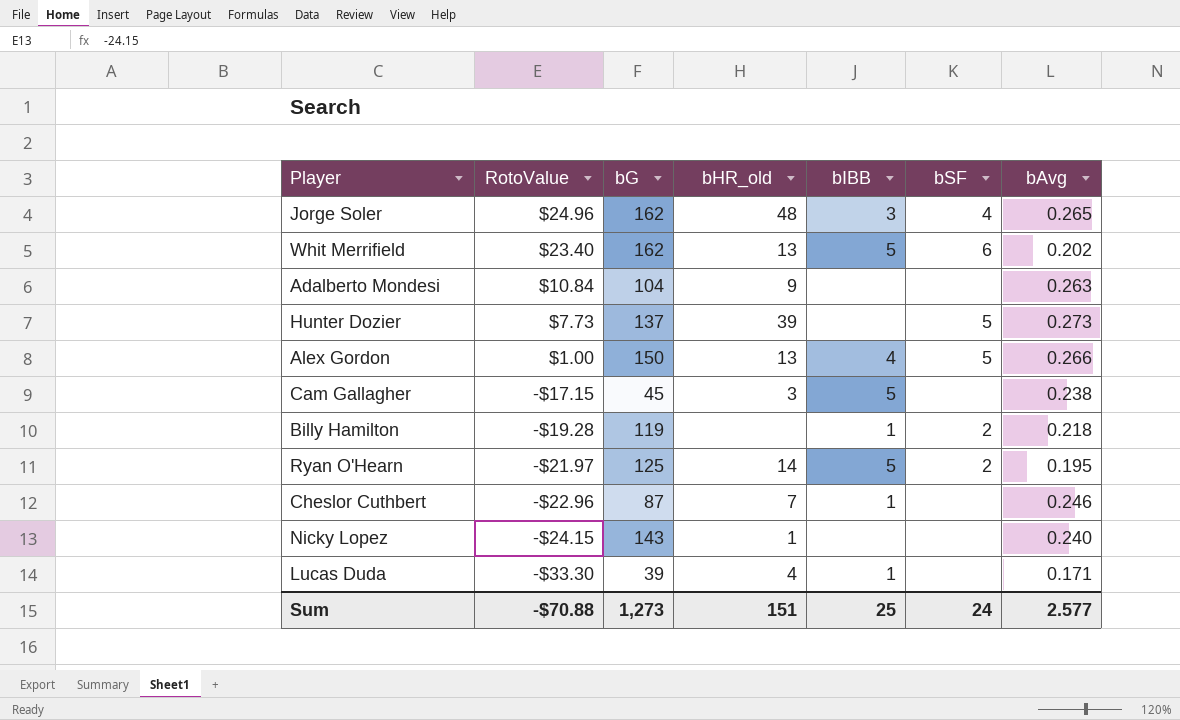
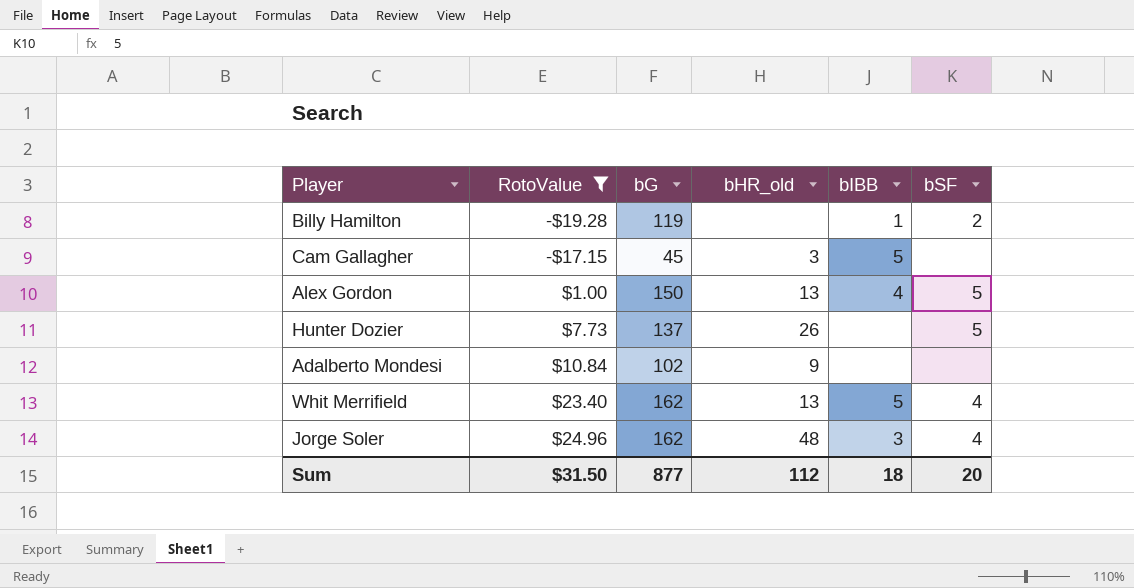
filter: none -> RotoValue >= -$19.28
row order: RotoValue descending -> RotoValue ascending
column bAvg | position: 7 -> none
Hunter Dozier | bHR_old: 39 -> 26
Adalberto Mondesi | bG: 104 -> 102
Whit Merrifield | bSF: 6 -> 4
Sum | RotoValue: -$70.88 -> $31.50
Sum | bG: 1,273 -> 877
Sum | bHR_old: 151 -> 112
Sum | bIBB: 25 -> 18
Sum | bSF: 24 -> 20

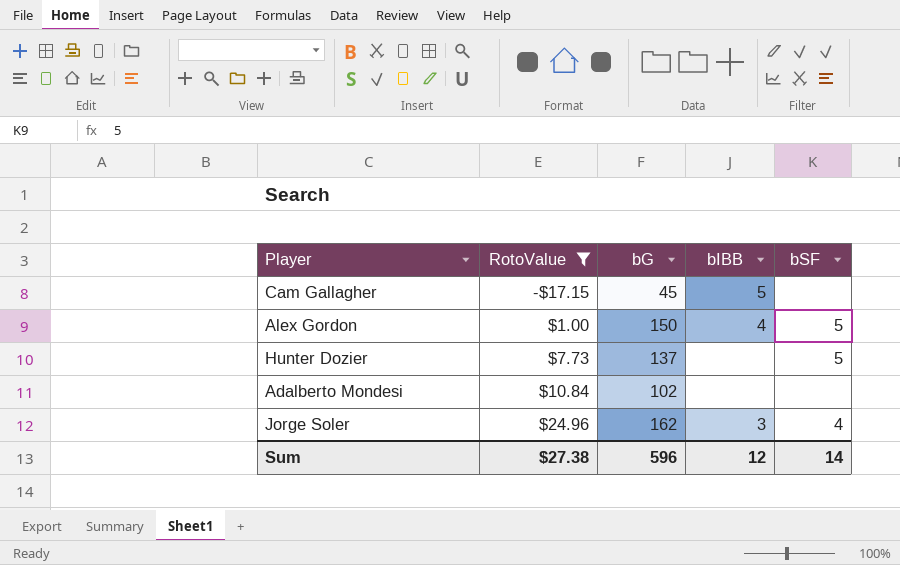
column bHR_old | position: 4 -> none
row Billy Hamilton: -$19.28 | 119 | none | 1 | 2 -> none
row Whit Merrifield: $23.40 | 162 | 13 | 5 | 4 -> none
Sum | RotoValue: $31.50 -> $27.38
Sum | bG: 877 -> 596
Sum | bIBB: 18 -> 12
Sum | bSF: 20 -> 14

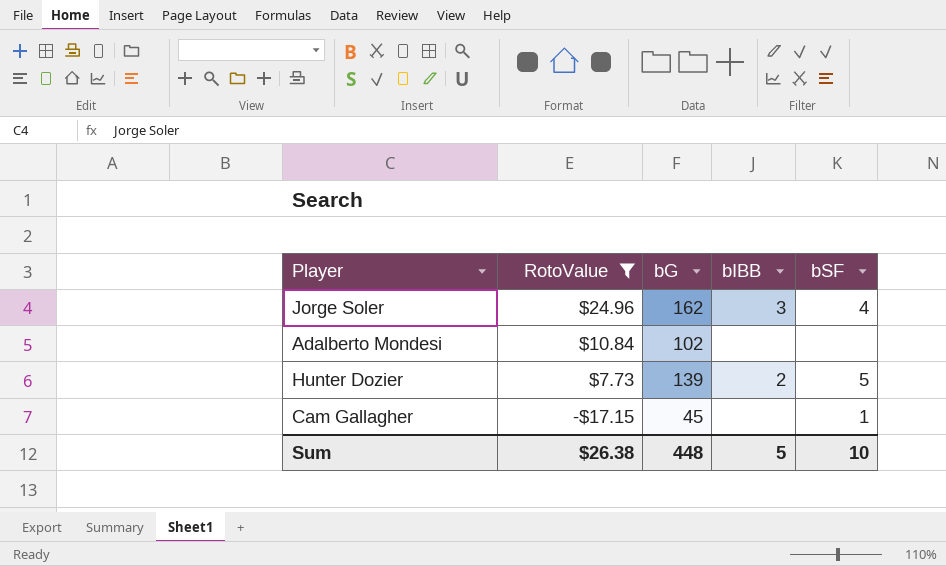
row order: RotoValue ascending -> RotoValue descending
row Alex Gordon: $1.00 | 150 | 4 | 5 -> none
Hunter Dozier | bG: 137 -> 139
Hunter Dozier | bIBB: none -> 2
Cam Gallagher | bIBB: 5 -> none
Cam Gallagher | bSF: none -> 1
Sum | RotoValue: $27.38 -> $26.38
Sum | bG: 596 -> 448
Sum | bIBB: 12 -> 5
Sum | bSF: 14 -> 10

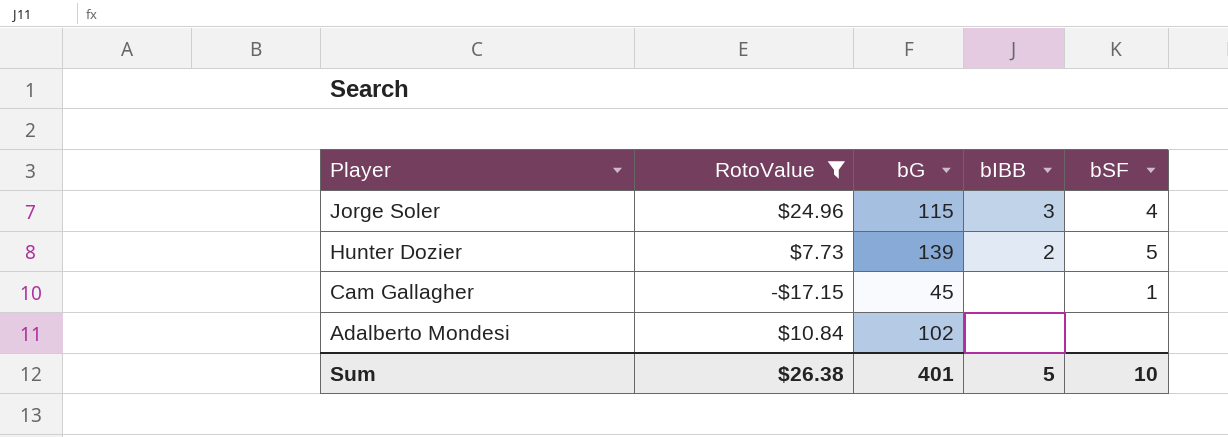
row order: RotoValue descending -> Player descending
Jorge Soler | bG: 162 -> 115
Sum | bG: 448 -> 401

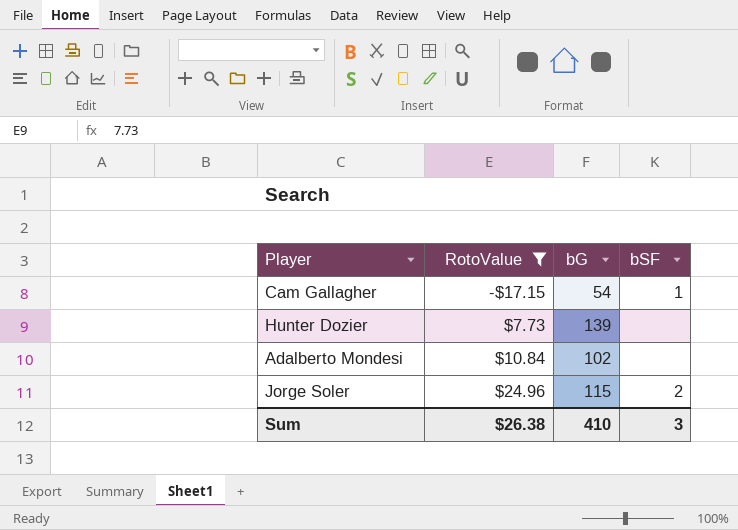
row order: Player descending -> RotoValue ascending
column bIBB | position: 4 -> none
Cam Gallagher | bG: 45 -> 54
Hunter Dozier | bSF: 5 -> none
Jorge Soler | bSF: 4 -> 2
Sum | bG: 401 -> 410
Sum | bSF: 10 -> 3

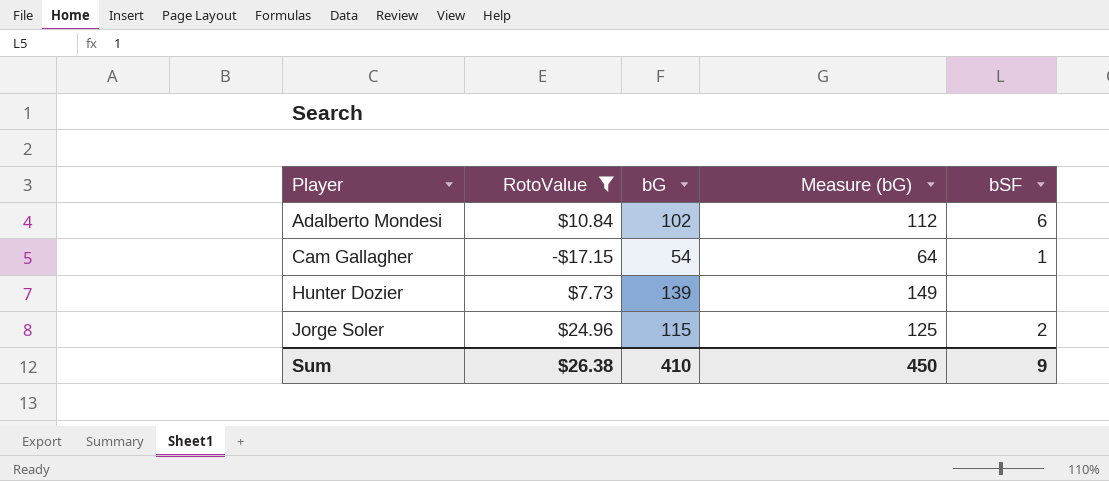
row order: RotoValue ascending -> Player ascending
column Measure (bG) | formula: none -> [bG] + 10
Adalberto Mondesi | bSF: none -> 6
Sum | bSF: 3 -> 9

